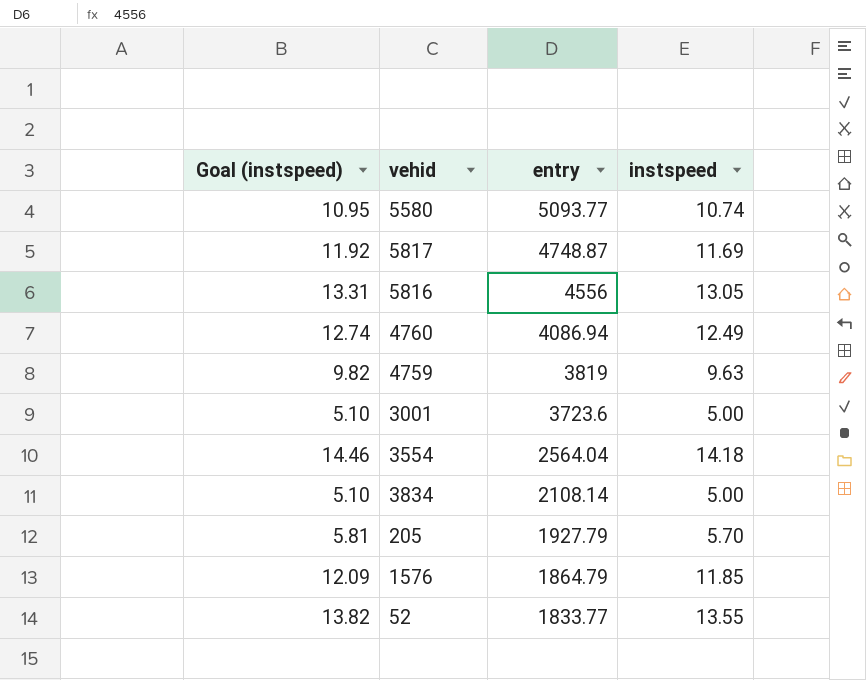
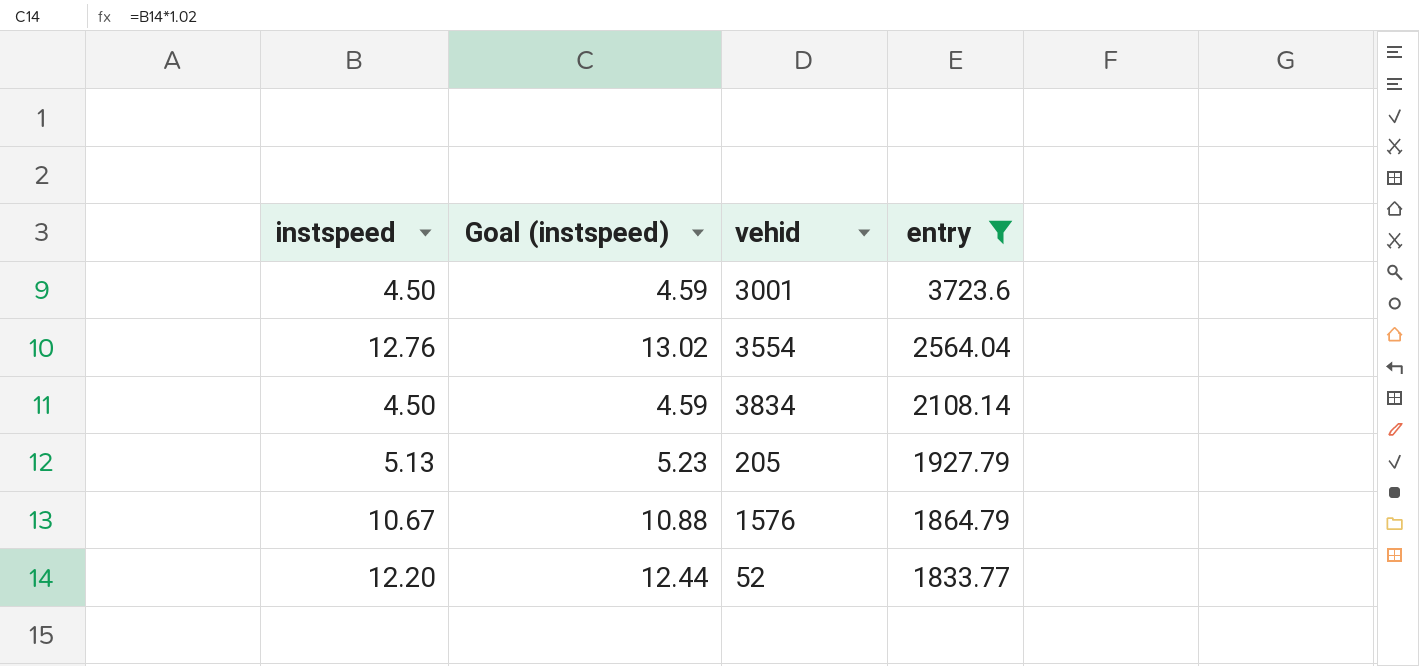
filter: none -> entry <= 3723.6
column instspeed | position: 4 -> 1
3001 | instspeed: 5.00 -> 4.50
3001 | Goal (instspeed): 5.10 -> 4.59
3554 | instspeed: 14.18 -> 12.76
3554 | Goal (instspeed): 14.46 -> 13.02
3834 | instspeed: 5.00 -> 4.50
3834 | Goal (instspeed): 5.10 -> 4.59
205 | instspeed: 5.70 -> 5.13
205 | Goal (instspeed): 5.81 -> 5.23
1576 | instspeed: 11.85 -> 10.67
1576 | Goal (instspeed): 12.09 -> 10.88
52 | instspeed: 13.55 -> 12.20
52 | Goal (instspeed): 13.82 -> 12.44

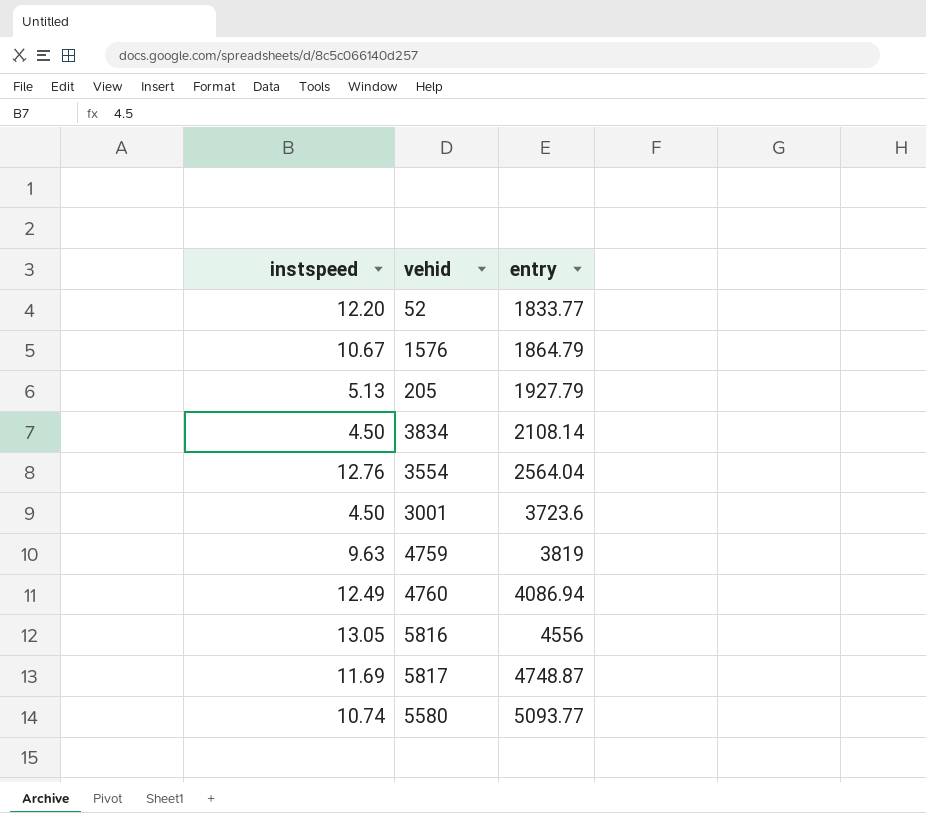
filter: entry <= 3723.6 -> none
row order: entry descending -> entry ascending
column Goal (instspeed) | formula: [instspeed] * 1.02 -> none

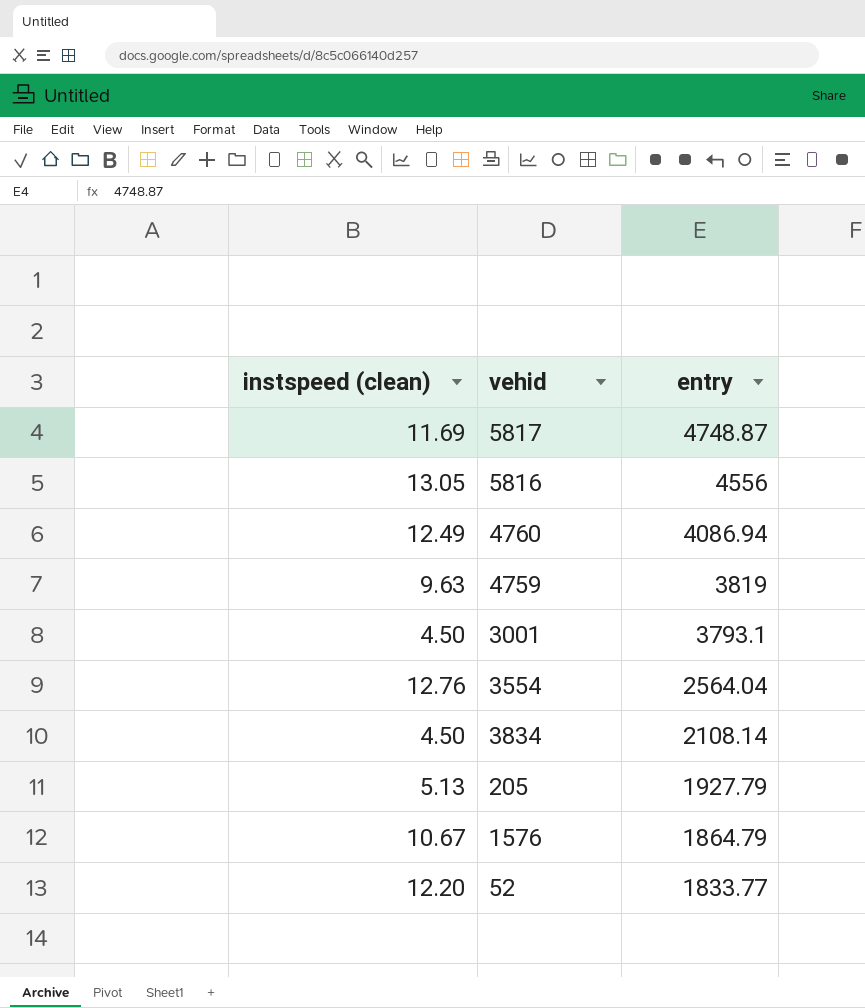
row order: entry ascending -> entry descending
column name: instspeed -> instspeed (clean)
row 5580: 10.74 | 5093.77 -> none
3001 | entry: 3723.6 -> 3793.1

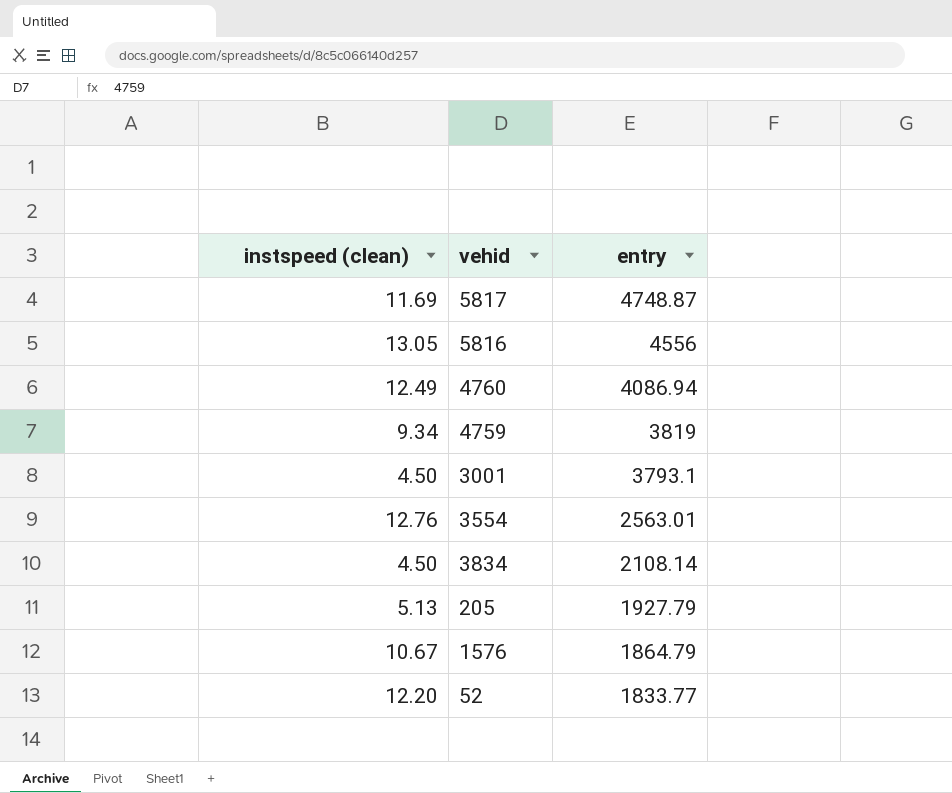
4759 | instspeed (clean): 9.63 -> 9.34
3554 | entry: 2564.04 -> 2563.01

